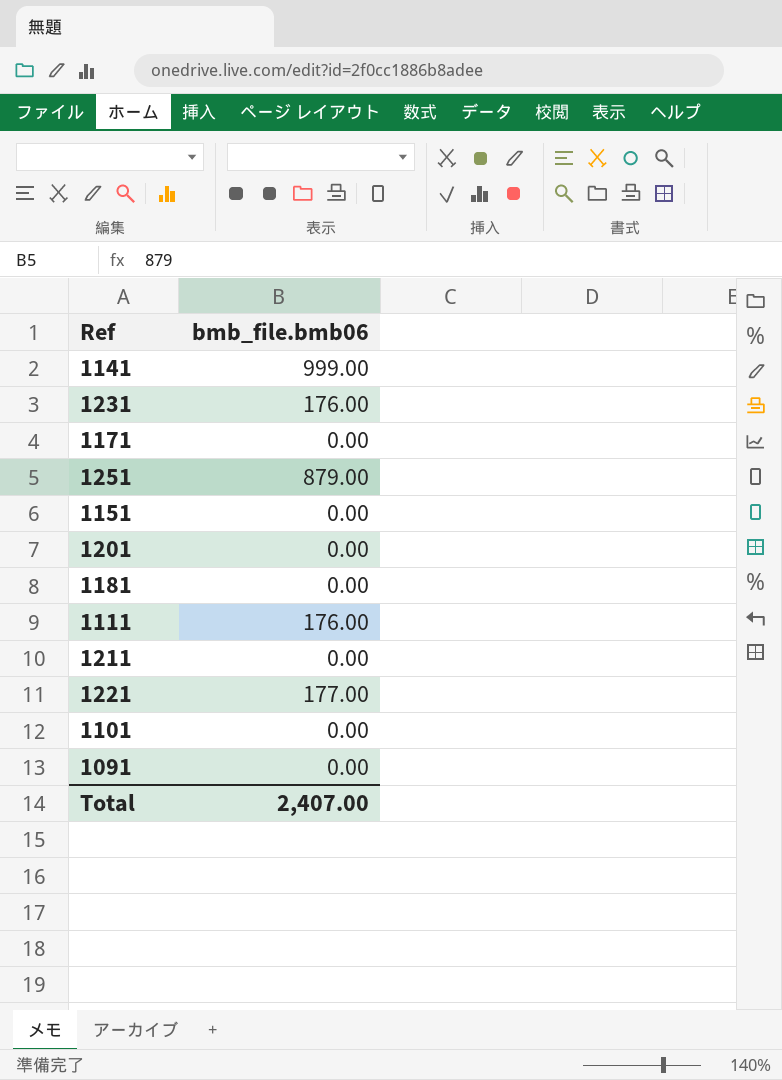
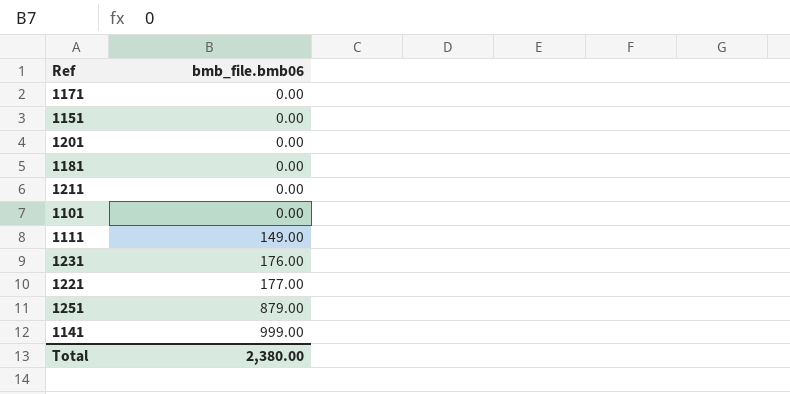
row order: none -> bmb_file.bmb06 ascending
row 1091: 0.00 -> none
1111 | bmb_file.bmb06: 176.00 -> 149.00
Total | bmb_file.bmb06: 2,407.00 -> 2,380.00

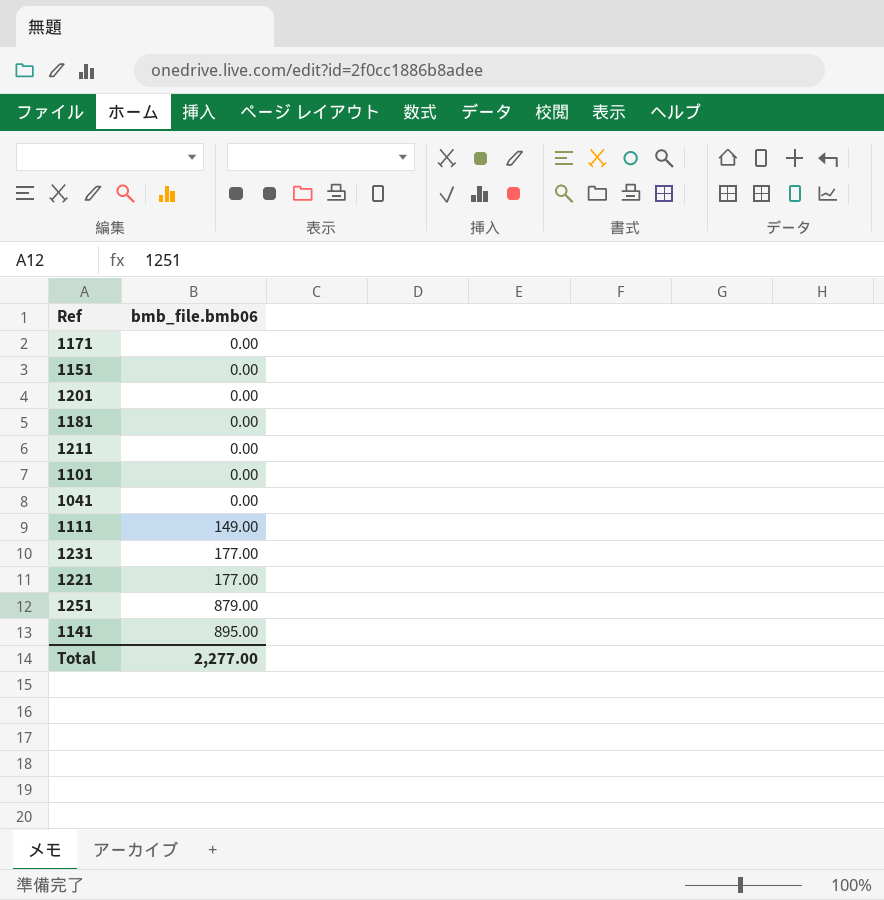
row 1041: none -> 0.00
1231 | bmb_file.bmb06: 176.00 -> 177.00
1141 | bmb_file.bmb06: 999.00 -> 895.00
Total | bmb_file.bmb06: 2,380.00 -> 2,277.00

